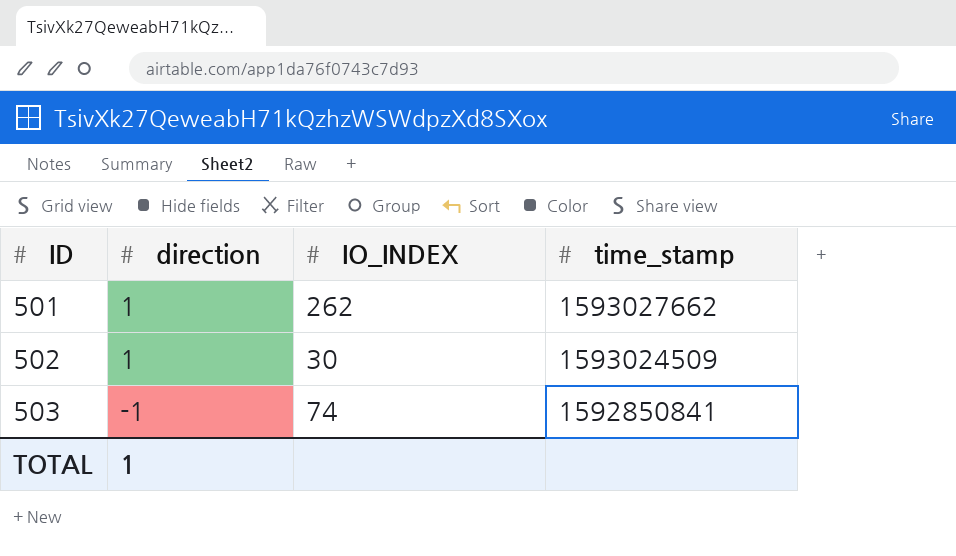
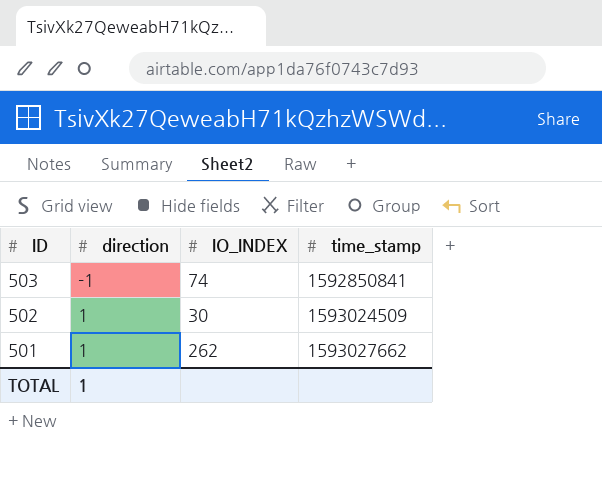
row order: ID ascending -> ID descending

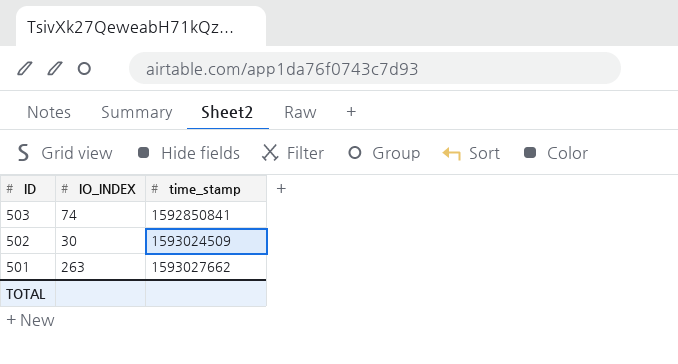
column direction | position: 2 -> none
501 | IO_INDEX: 262 -> 263

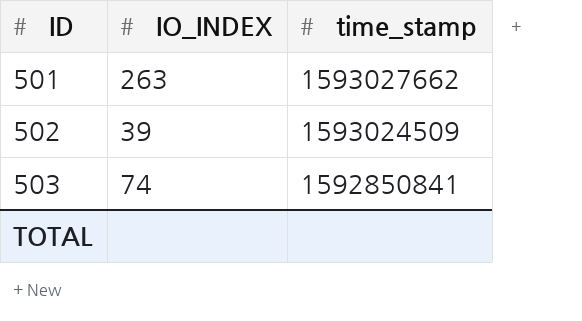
row order: ID descending -> ID ascending
502 | IO_INDEX: 30 -> 39

